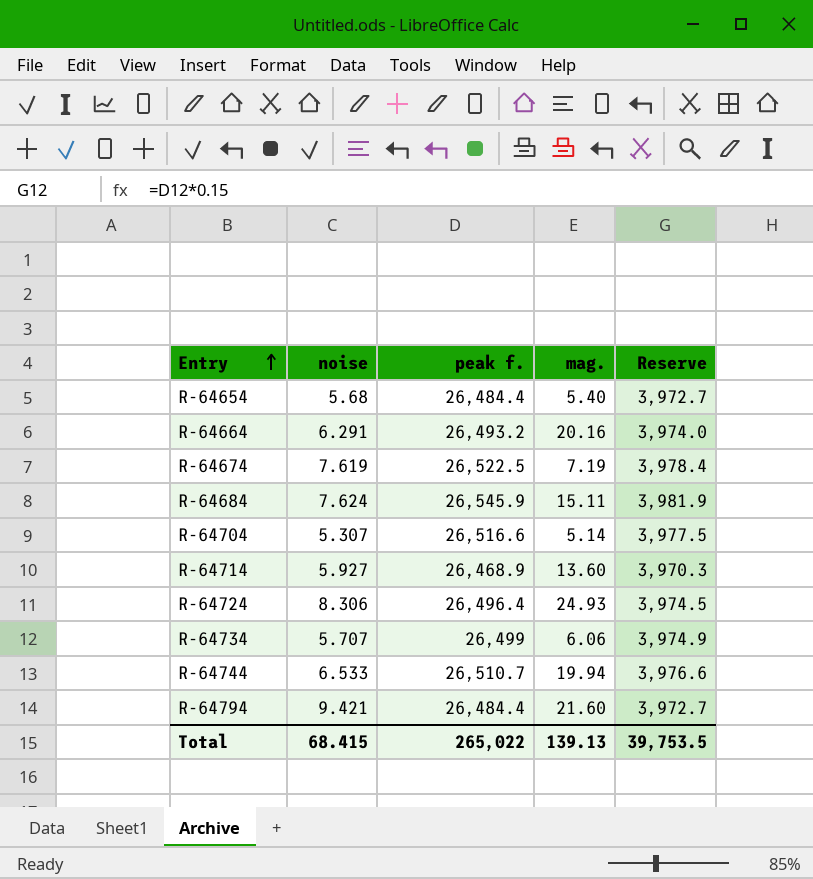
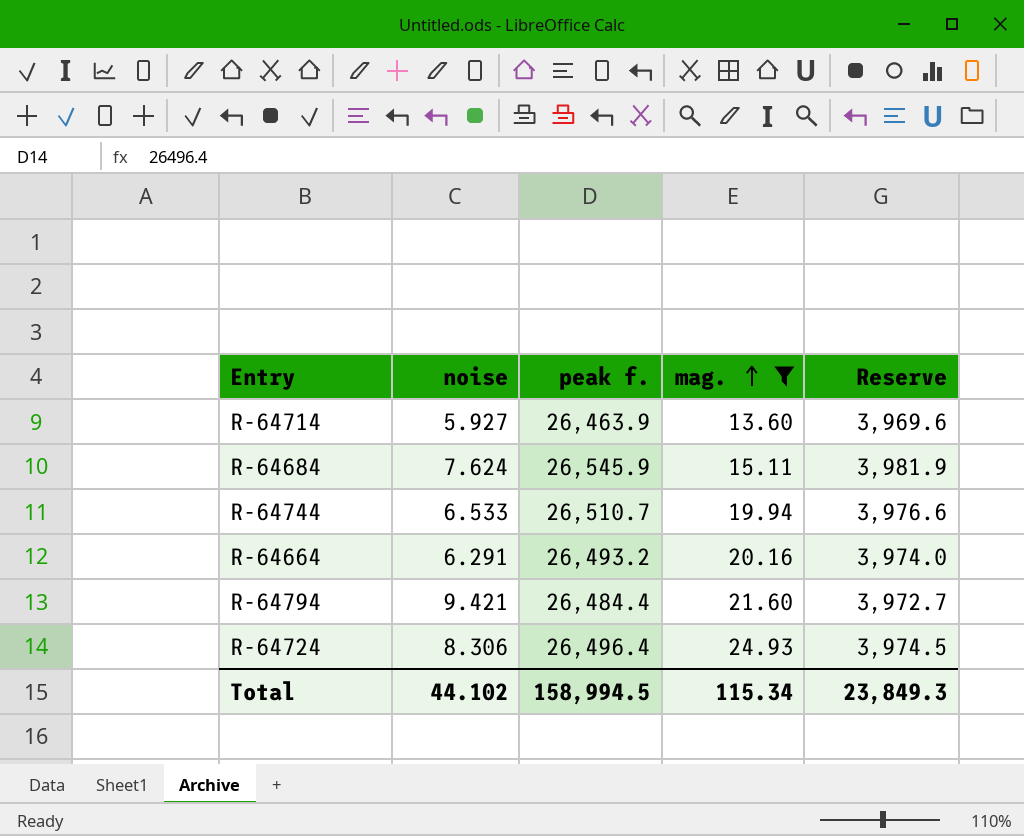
filter: none -> mag. >= 13.60
row order: Entry ascending -> mag. ascending
R-64714 | peak f.: 26,468.9 -> 26,463.9
R-64714 | Reserve: 3,970.3 -> 3,969.6
Total | noise: 68.415 -> 44.102
Total | peak f.: 265,022 -> 158,994.5
Total | mag.: 139.13 -> 115.34
Total | Reserve: 39,753.5 -> 23,849.3

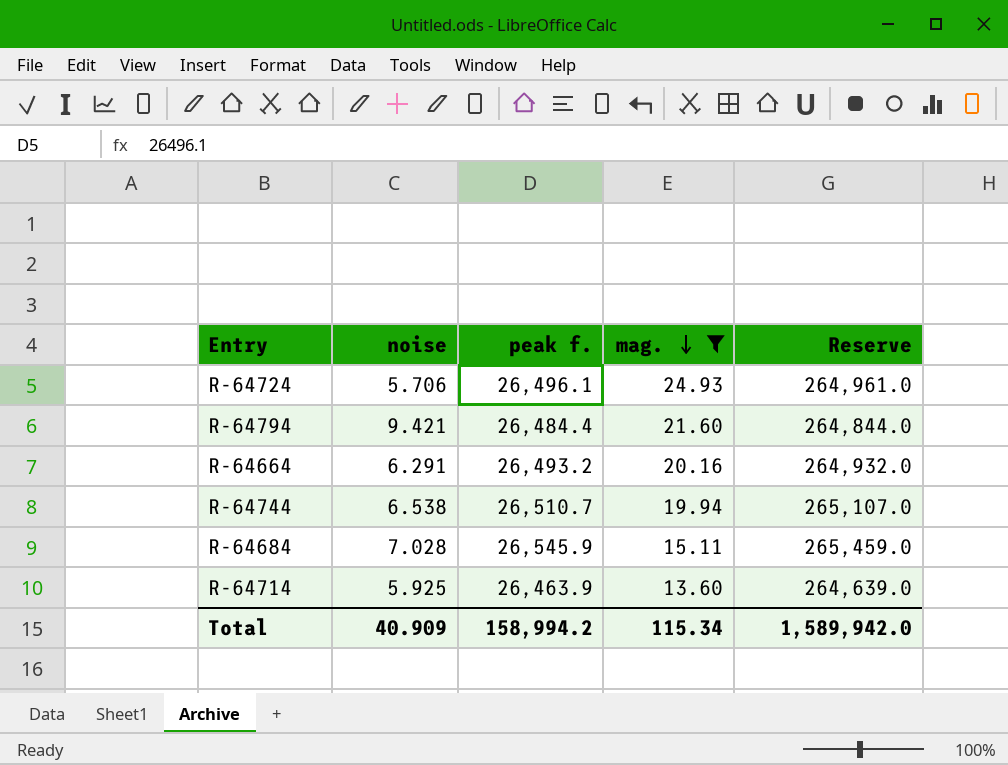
row order: mag. ascending -> mag. descending
column Reserve | formula: [peak f.] * 0.15 -> [peak f.] * 10
R-64724 | noise: 8.306 -> 5.706
R-64724 | peak f.: 26,496.4 -> 26,496.1
R-64744 | noise: 6.533 -> 6.538
R-64684 | noise: 7.624 -> 7.028
R-64714 | noise: 5.927 -> 5.925
Total | noise: 44.102 -> 40.909
Total | peak f.: 158,994.5 -> 158,994.2
Total | Reserve: 23,849.3 -> 1,589,942.0

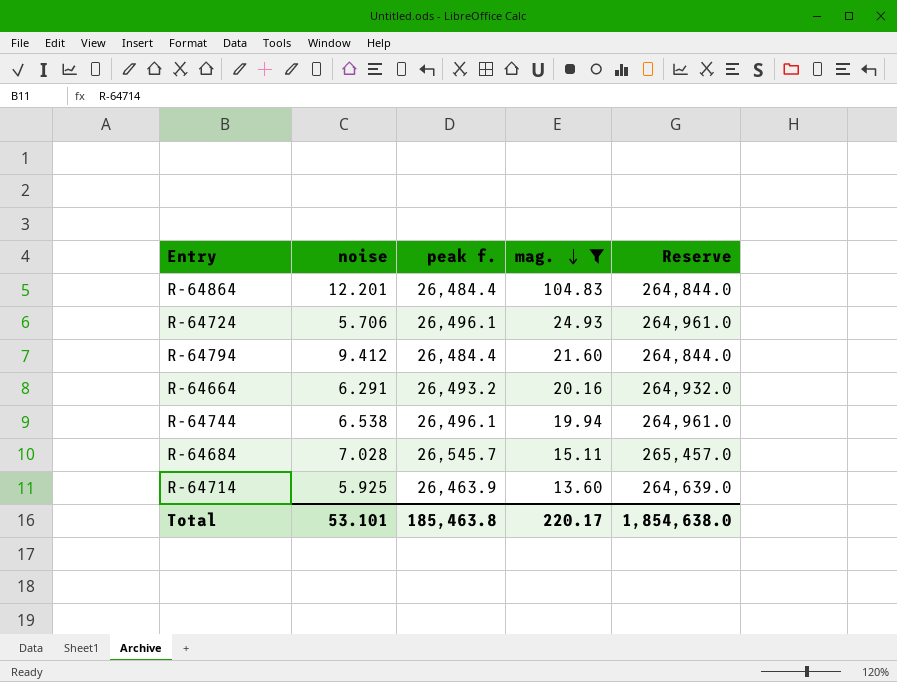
row R-64864: none -> 12.201 | 26,484.4 | 104.83 | 264,844.0
R-64794 | noise: 9.421 -> 9.412
R-64744 | peak f.: 26,510.7 -> 26,496.1
R-64744 | Reserve: 265,107.0 -> 264,961.0
R-64684 | peak f.: 26,545.9 -> 26,545.7
R-64684 | Reserve: 265,459.0 -> 265,457.0
Total | noise: 40.909 -> 53.101
Total | peak f.: 158,994.2 -> 185,463.8
Total | mag.: 115.34 -> 220.17
Total | Reserve: 1,589,942.0 -> 1,854,638.0

